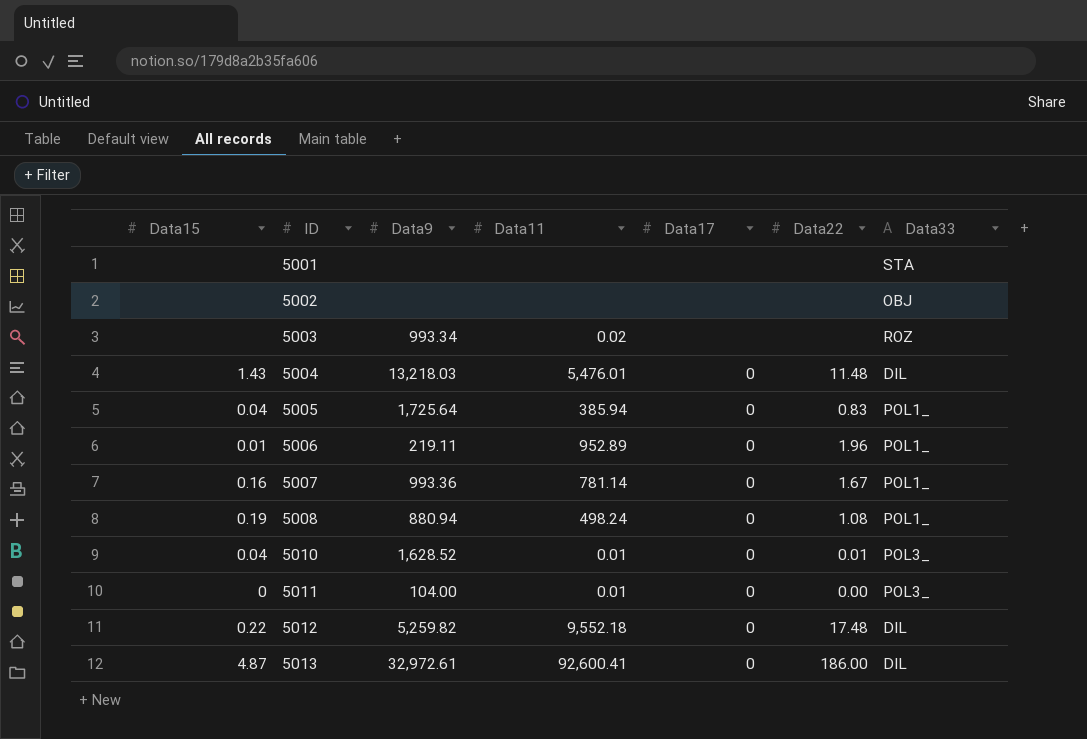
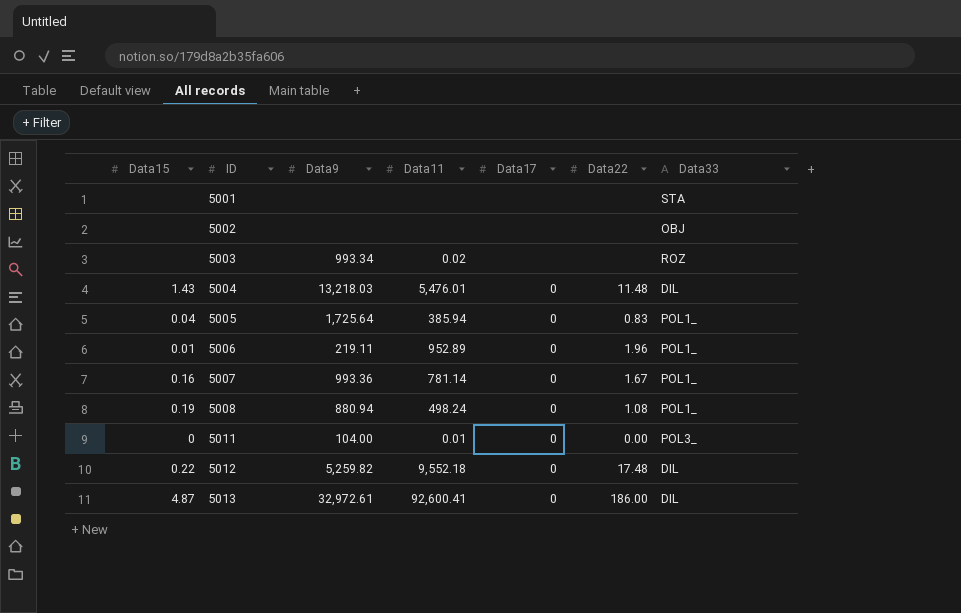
row 5010: 0.04 | 1,628.52 | 0.01 | 0 | 0.01 | POL3_ -> none

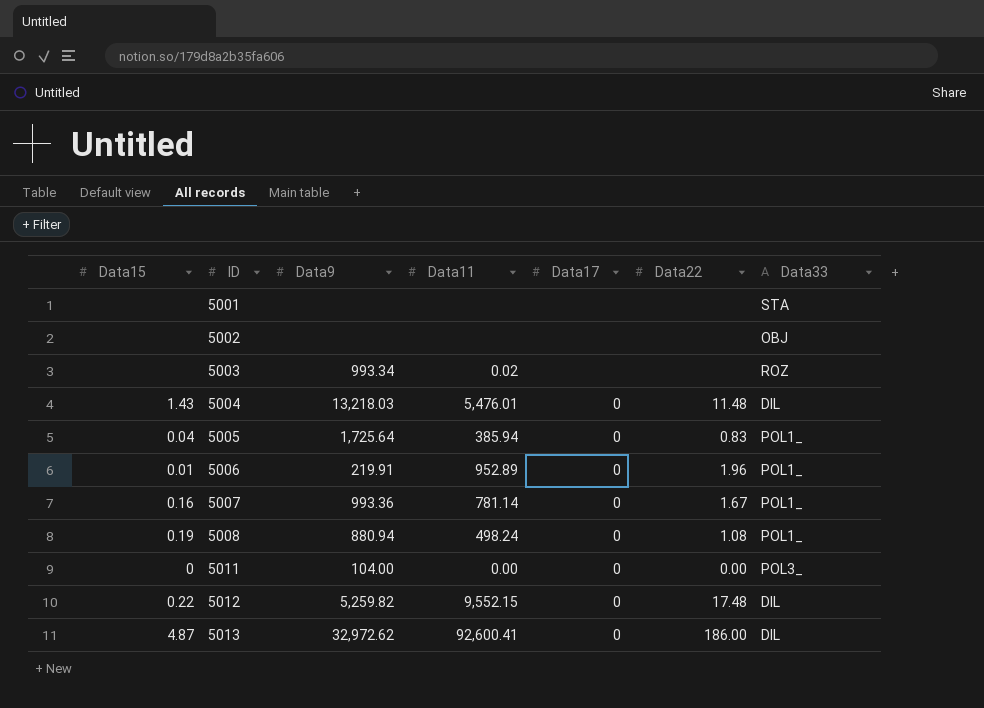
5006 | Data9: 219.11 -> 219.91
5011 | Data11: 0.01 -> 0.00
5012 | Data11: 9,552.18 -> 9,552.15
5013 | Data9: 32,972.61 -> 32,972.62

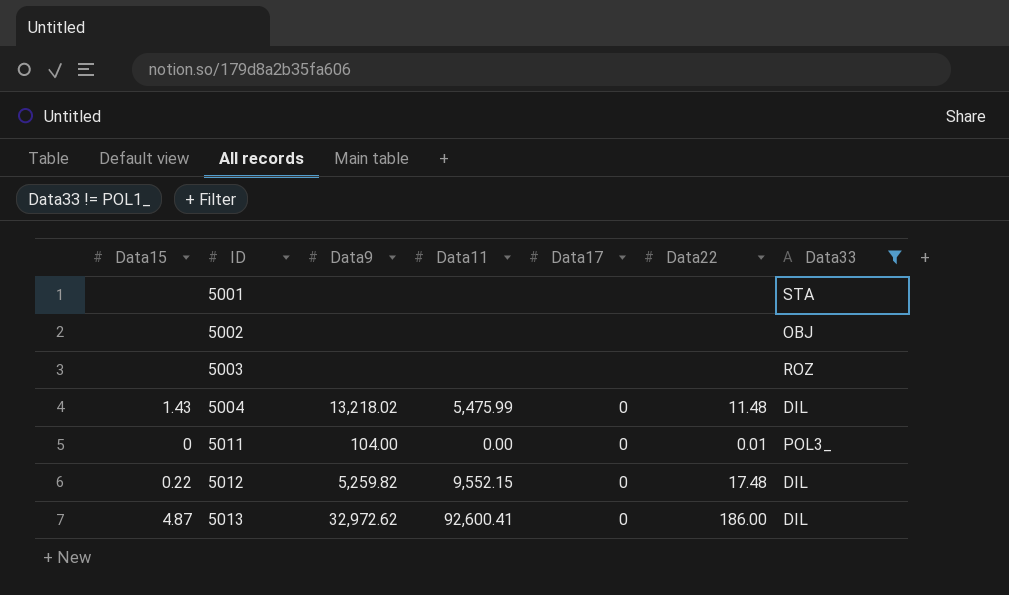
filter: none -> Data33 != POL1_
5003 | Data9: 993.34 -> none
5003 | Data11: 0.02 -> none
5004 | Data9: 13,218.03 -> 13,218.02
5004 | Data11: 5,476.01 -> 5,475.99
5011 | Data22: 0.00 -> 0.01

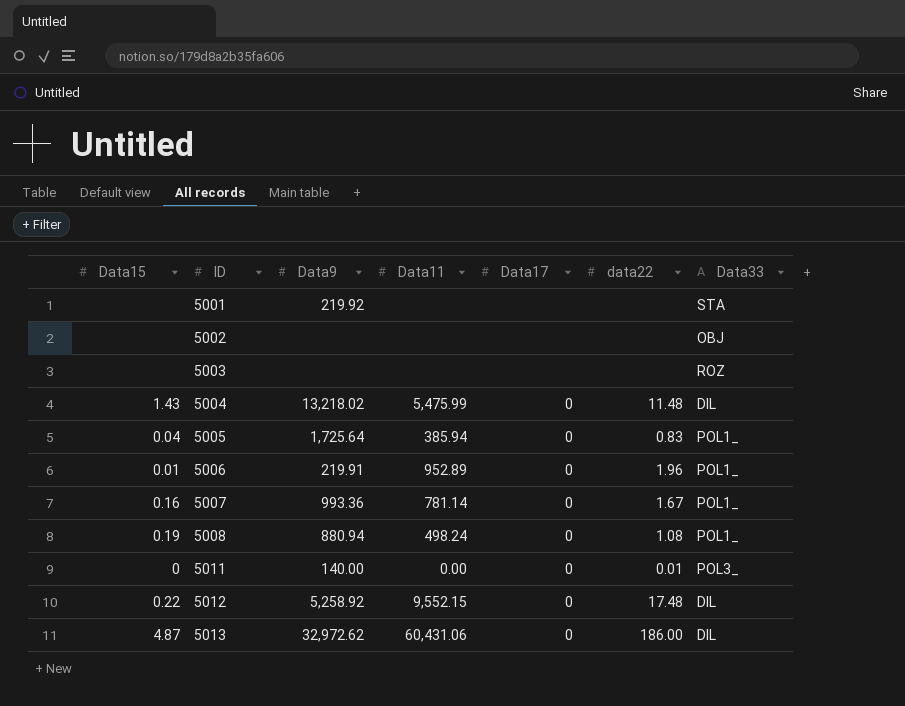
filter: Data33 != POL1_ -> none
column name: Data22 -> data22
5001 | Data9: none -> 219.92
5011 | Data9: 104.00 -> 140.00
5012 | Data9: 5,259.82 -> 5,258.92
5013 | Data11: 92,600.41 -> 60,431.06

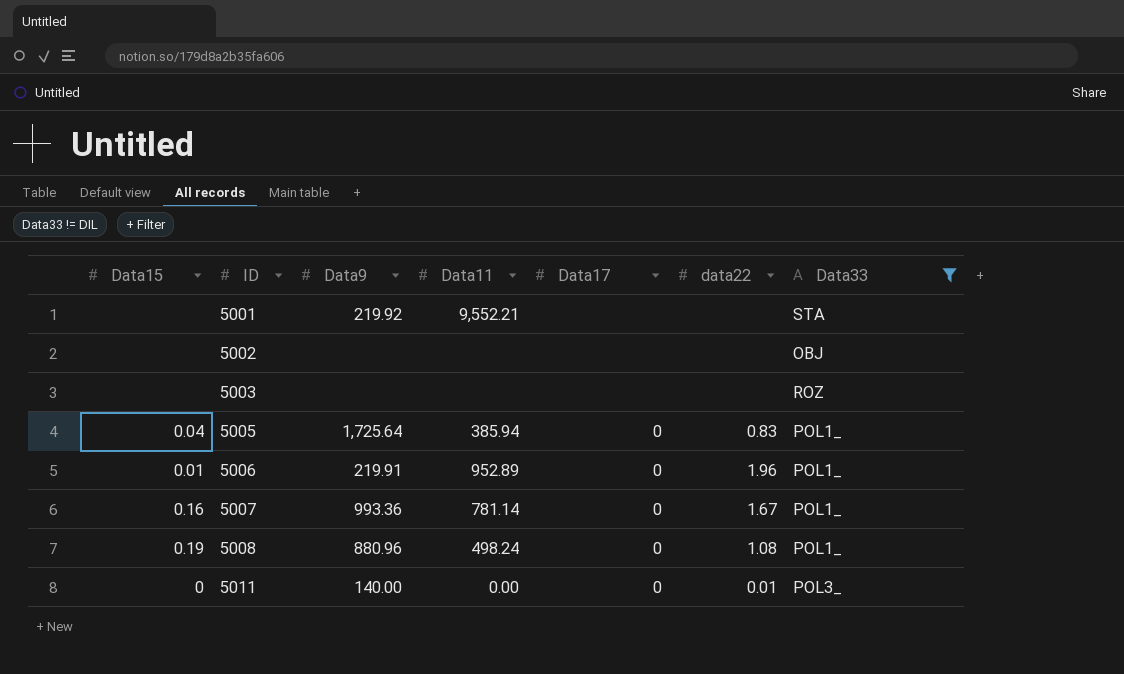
filter: none -> Data33 != DIL
5001 | Data11: none -> 9,552.21
5008 | Data9: 880.94 -> 880.96

